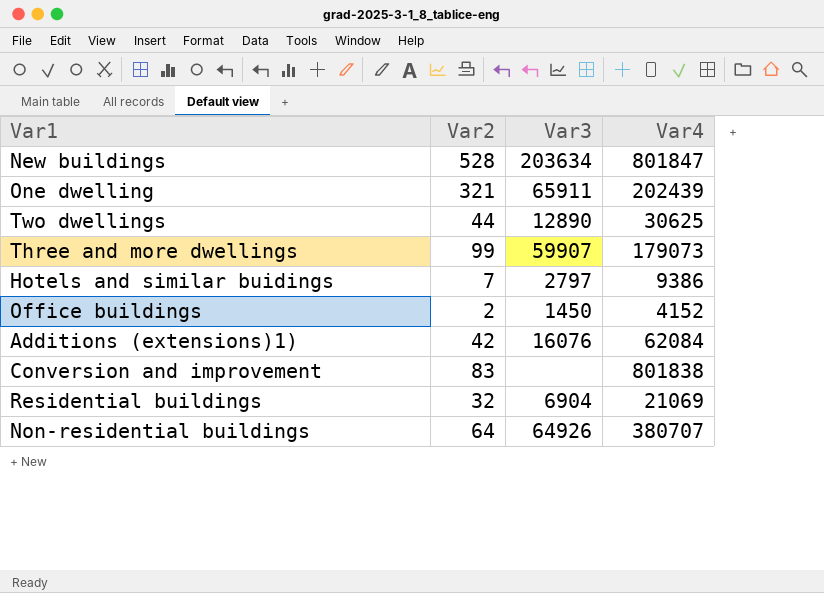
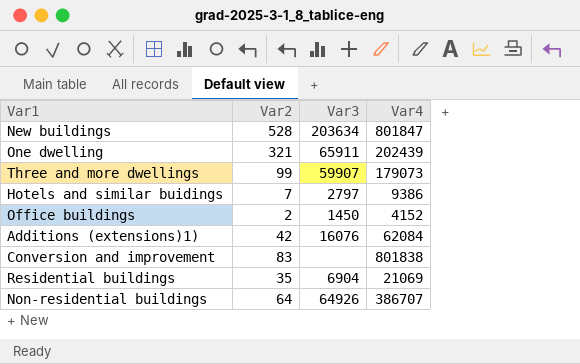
row Two dwellings: 44 | 12890 | 30625 -> none
Residential buildings | Var2: 32 -> 35
Non-residential buildings | Var4: 380707 -> 386707

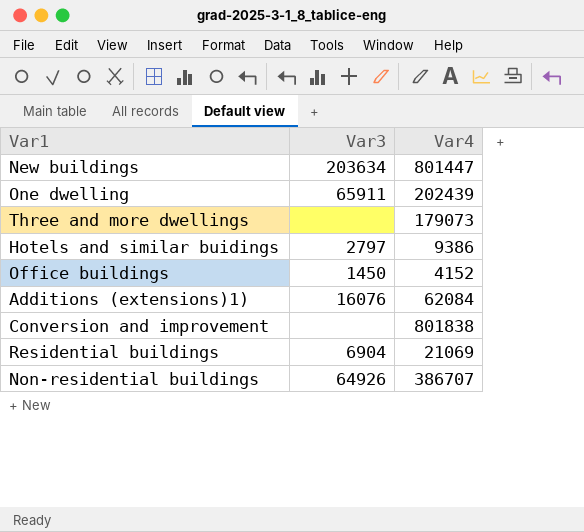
column Var2 | position: 2 -> none
New buildings | Var4: 801847 -> 801447
Three and more dwellings | Var3: 59907 -> none

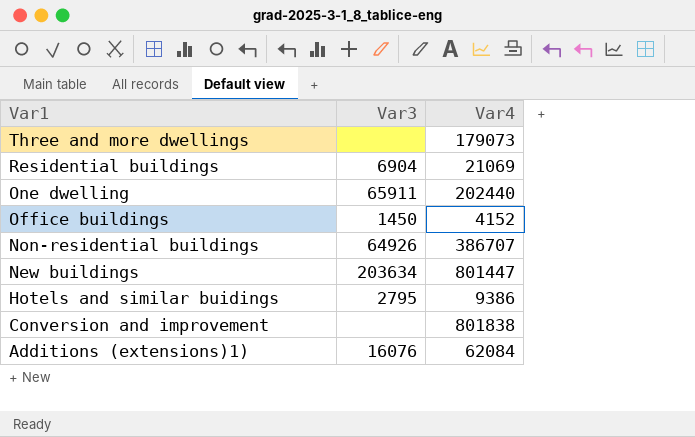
row order: none -> Var1 descending
One dwelling | Var4: 202439 -> 202440
Hotels and similar buidings | Var3: 2797 -> 2795

